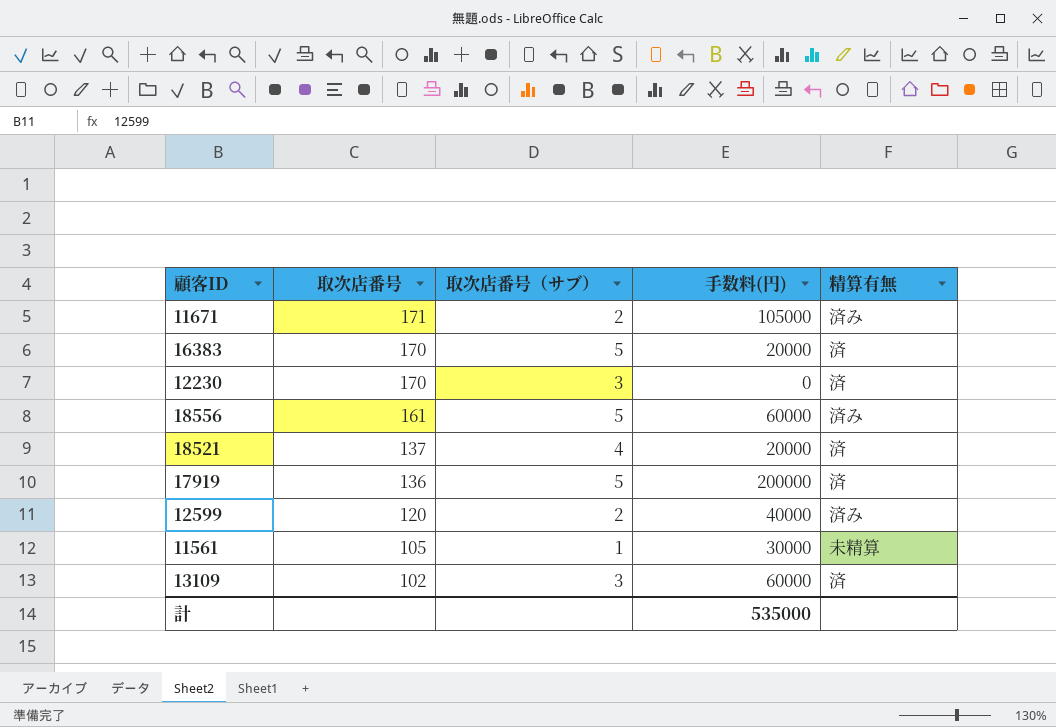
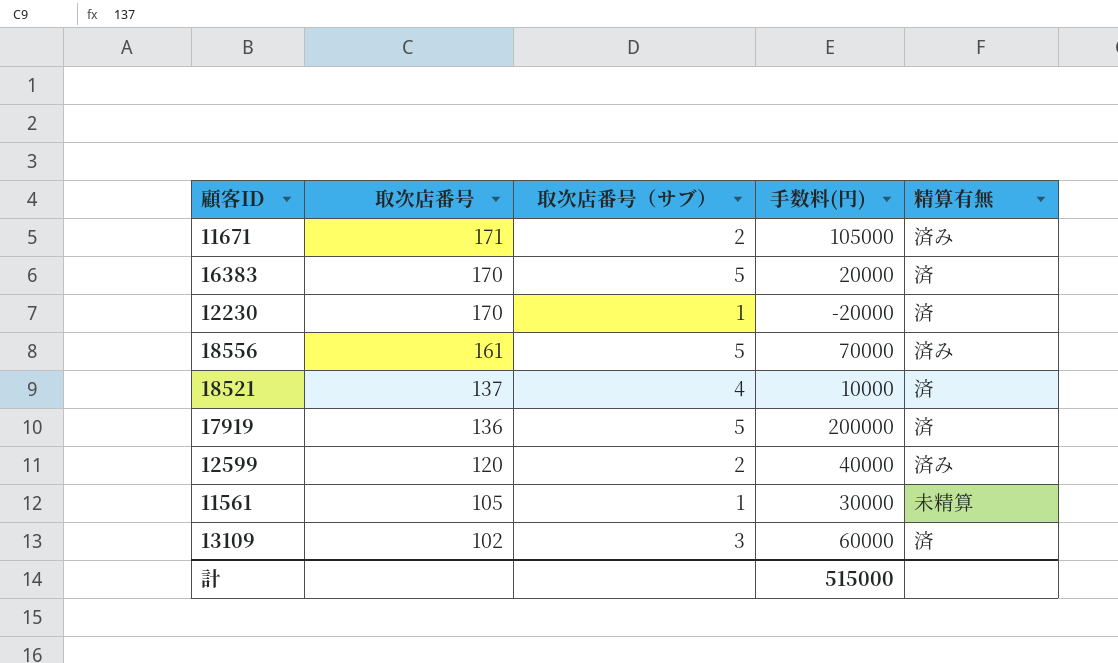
12230 | 取次店番号（サブ）: 3 -> 1
12230 | 手数料(円): 0 -> -20000
18556 | 手数料(円): 60000 -> 70000
18521 | 手数料(円): 20000 -> 10000
計 | 手数料(円): 535000 -> 515000

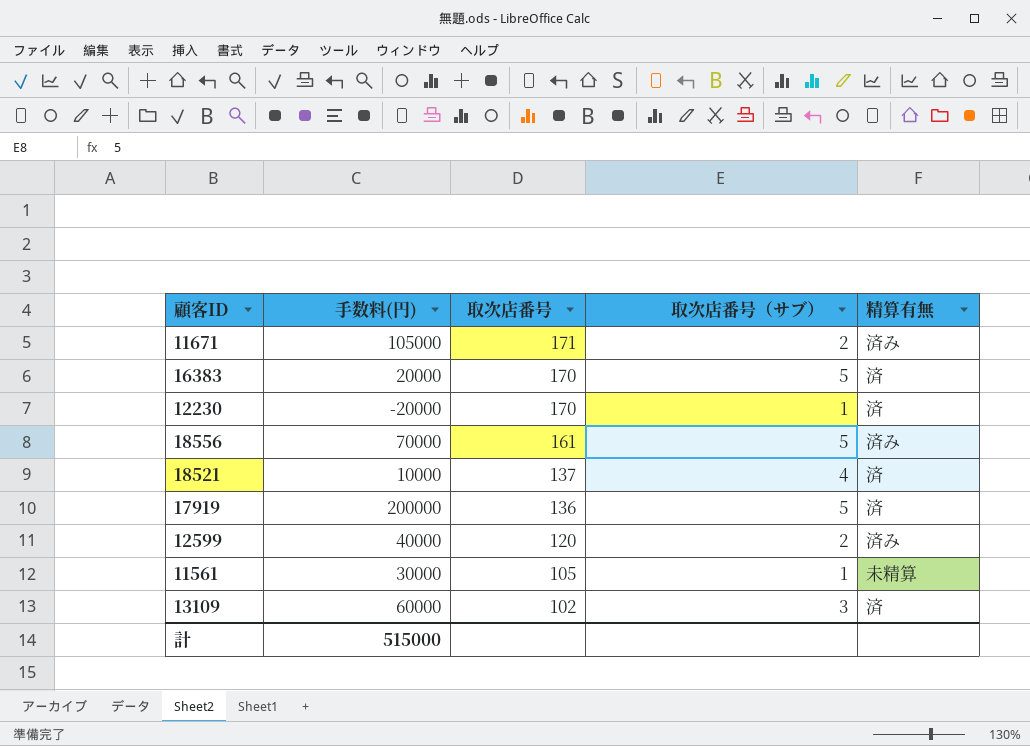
column 手数料(円) | position: 4 -> 2

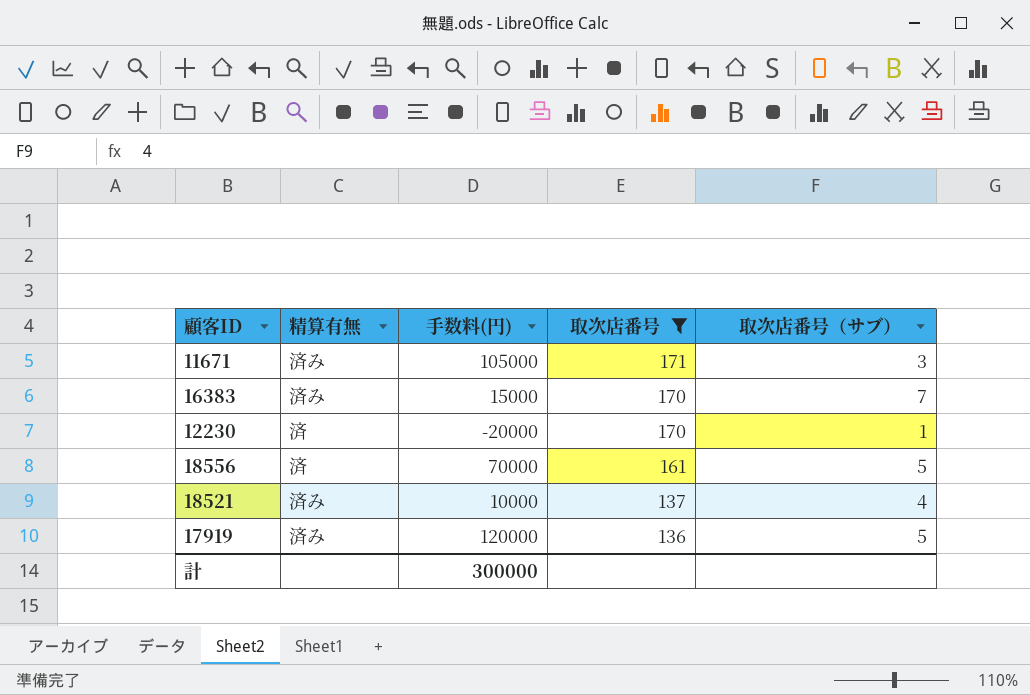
filter: none -> 取次店番号 >= 136
column 精算有無 | position: 5 -> 2
11671 | 取次店番号（サブ）: 2 -> 3
16383 | 精算有無: 済 -> 済み
16383 | 手数料(円): 20000 -> 15000
16383 | 取次店番号（サブ）: 5 -> 7
18556 | 精算有無: 済み -> 済
18521 | 精算有無: 済 -> 済み
17919 | 精算有無: 済 -> 済み
17919 | 手数料(円): 200000 -> 120000
計 | 手数料(円): 515000 -> 300000

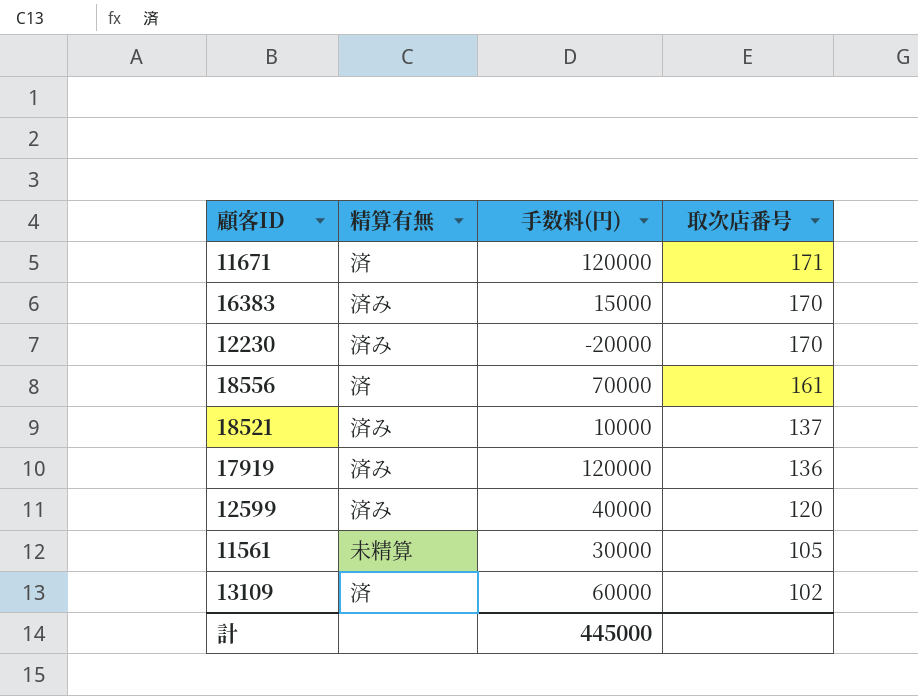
filter: 取次店番号 >= 136 -> none
column 取次店番号（サブ） | position: 5 -> none
11671 | 精算有無: 済み -> 済
11671 | 手数料(円): 105000 -> 120000
12230 | 精算有無: 済 -> 済み
計 | 手数料(円): 300000 -> 445000

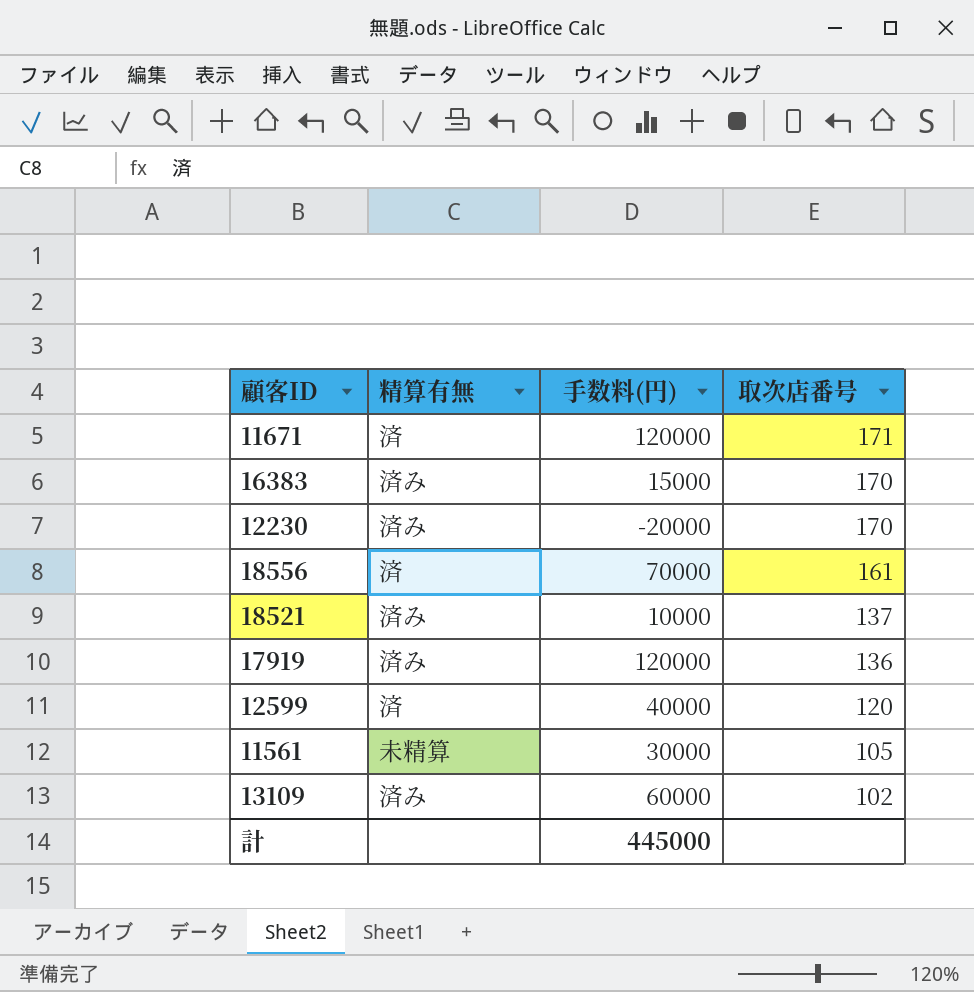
12599 | 精算有無: 済み -> 済
13109 | 精算有無: 済 -> 済み

